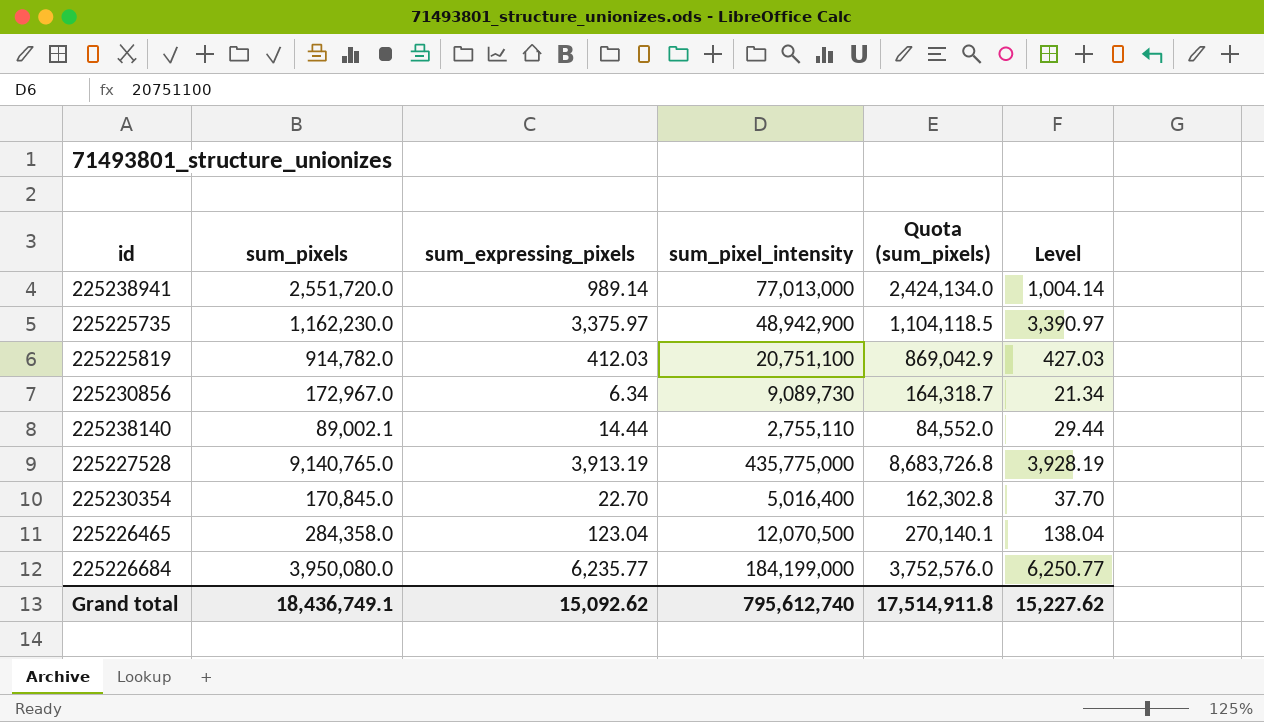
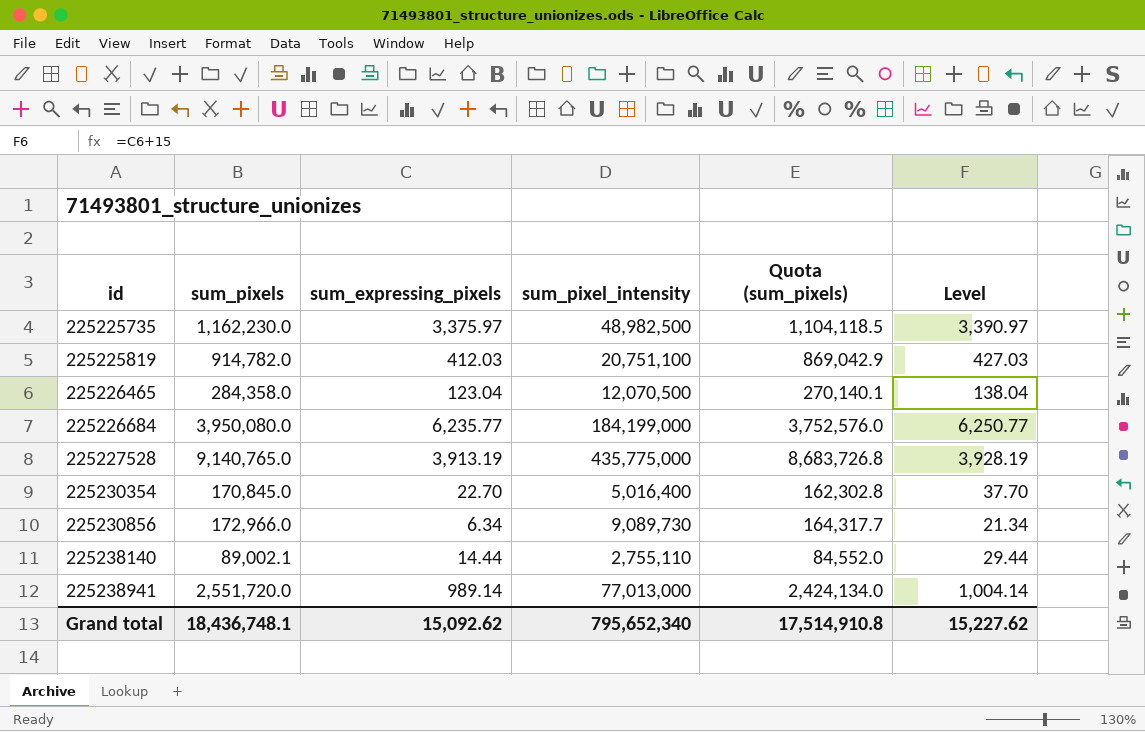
row order: none -> id ascending
225225735 | sum_pixel_intensity: 48,942,900 -> 48,982,500
225230856 | sum_pixels: 172,967.0 -> 172,966.0
225230856 | Quota (sum_pixels): 164,318.7 -> 164,317.7
Grand total | sum_pixels: 18,436,749.1 -> 18,436,748.1
Grand total | sum_pixel_intensity: 795,612,740 -> 795,652,340
Grand total | Quota (sum_pixels): 17,514,911.8 -> 17,514,910.8

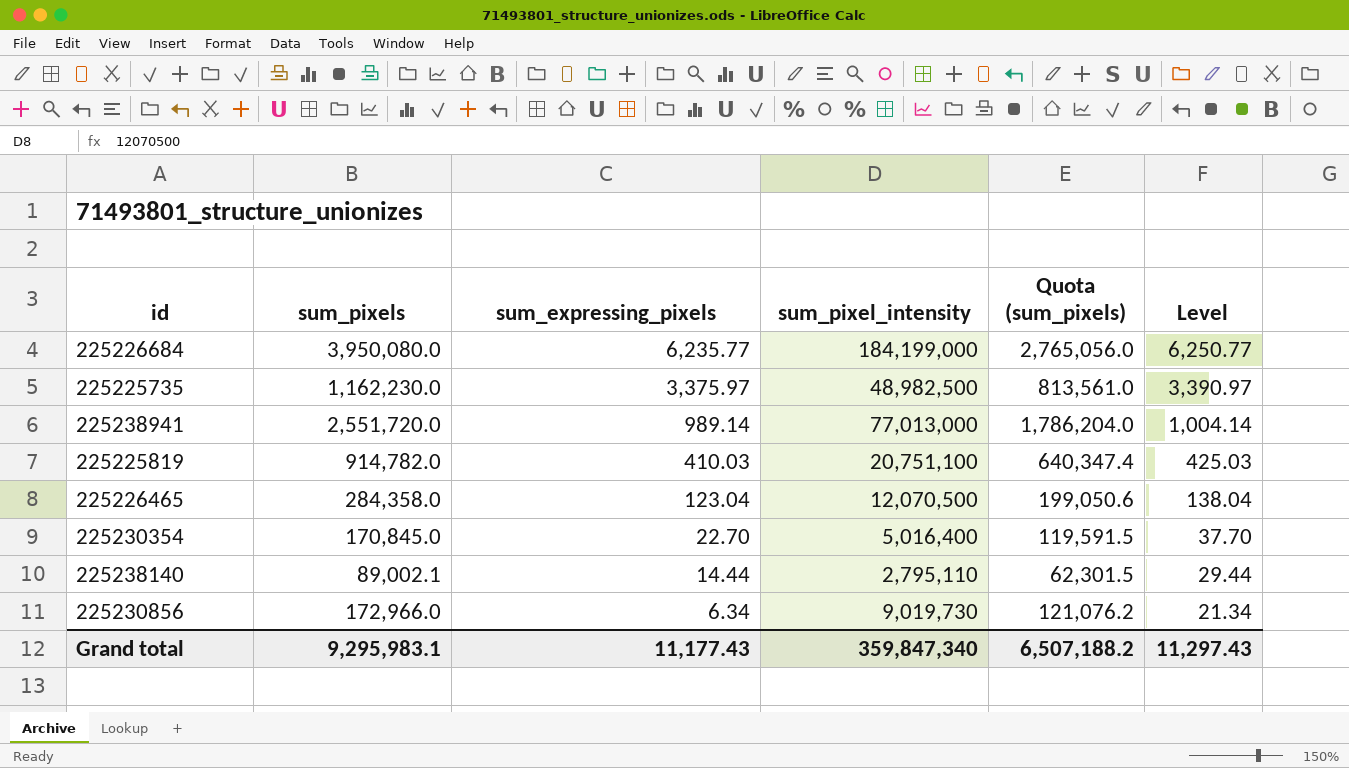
row order: id ascending -> sum_expressing_pixels descending
column Quota (sum_pixels) | formula: [sum_pixels] * 0.95 -> [sum_pixels] * 0.7
row 225227528: 9,140,765.0 | 3,913.19 | 435,775,000 | 8,683,726.8 | 3,928.19 -> none
225225819 | sum_expressing_pixels: 412.03 -> 410.03
225225819 | Level: 427.03 -> 425.03
225238140 | sum_pixel_intensity: 2,755,110 -> 2,795,110
225230856 | sum_pixel_intensity: 9,089,730 -> 9,019,730
Grand total | sum_pixels: 18,436,748.1 -> 9,295,983.1
Grand total | sum_expressing_pixels: 15,092.62 -> 11,177.43
Grand total | sum_pixel_intensity: 795,652,340 -> 359,847,340
Grand total | Quota (sum_pixels): 17,514,910.8 -> 6,507,188.2
Grand total | Level: 15,227.62 -> 11,297.43

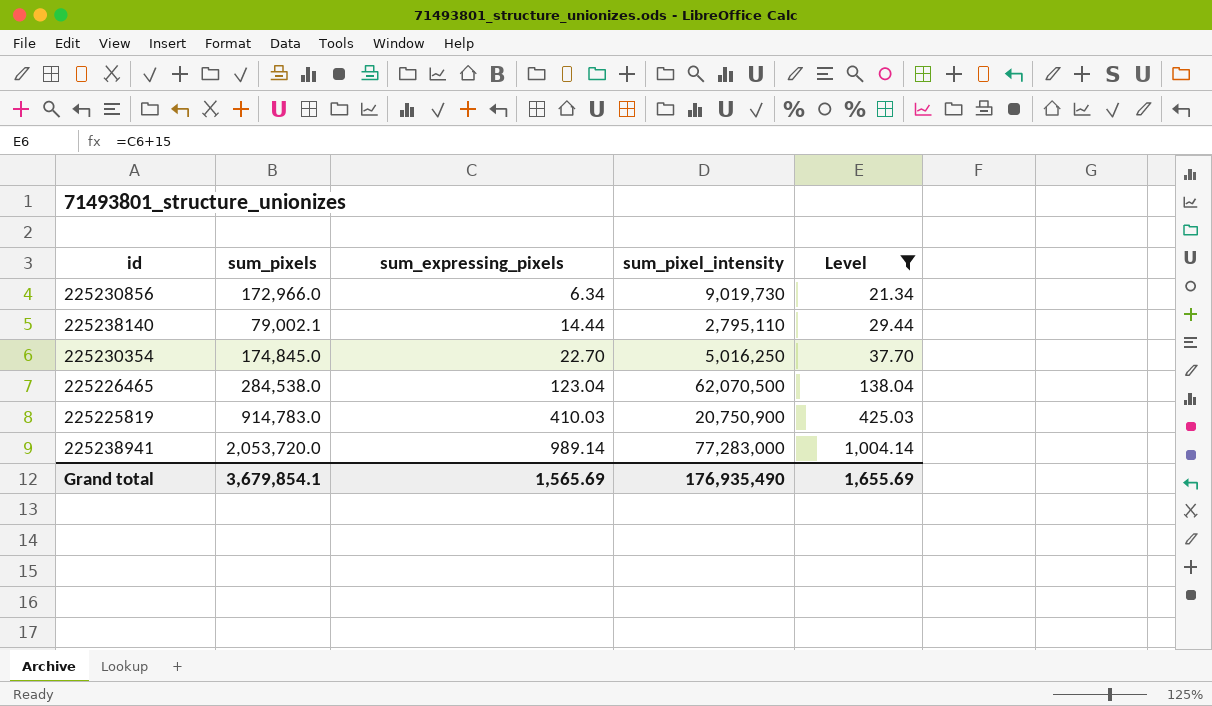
filter: none -> Level <= 1,004.14
row order: sum_expressing_pixels descending -> sum_expressing_pixels ascending
column Quota (sum_pixels) | formula: [sum_pixels] * 0.7 -> none
225238140 | sum_pixels: 89,002.1 -> 79,002.1
225230354 | sum_pixels: 170,845.0 -> 174,845.0
225230354 | sum_pixel_intensity: 5,016,400 -> 5,016,250
225226465 | sum_pixels: 284,358.0 -> 284,538.0
225226465 | sum_pixel_intensity: 12,070,500 -> 62,070,500
225225819 | sum_pixels: 914,782.0 -> 914,783.0
225225819 | sum_pixel_intensity: 20,751,100 -> 20,750,900
225238941 | sum_pixels: 2,551,720.0 -> 2,053,720.0
225238941 | sum_pixel_intensity: 77,013,000 -> 77,283,000
Grand total | sum_pixels: 9,295,983.1 -> 3,679,854.1
Grand total | sum_expressing_pixels: 11,177.43 -> 1,565.69
Grand total | sum_pixel_intensity: 359,847,340 -> 176,935,490
Grand total | Level: 11,297.43 -> 1,655.69

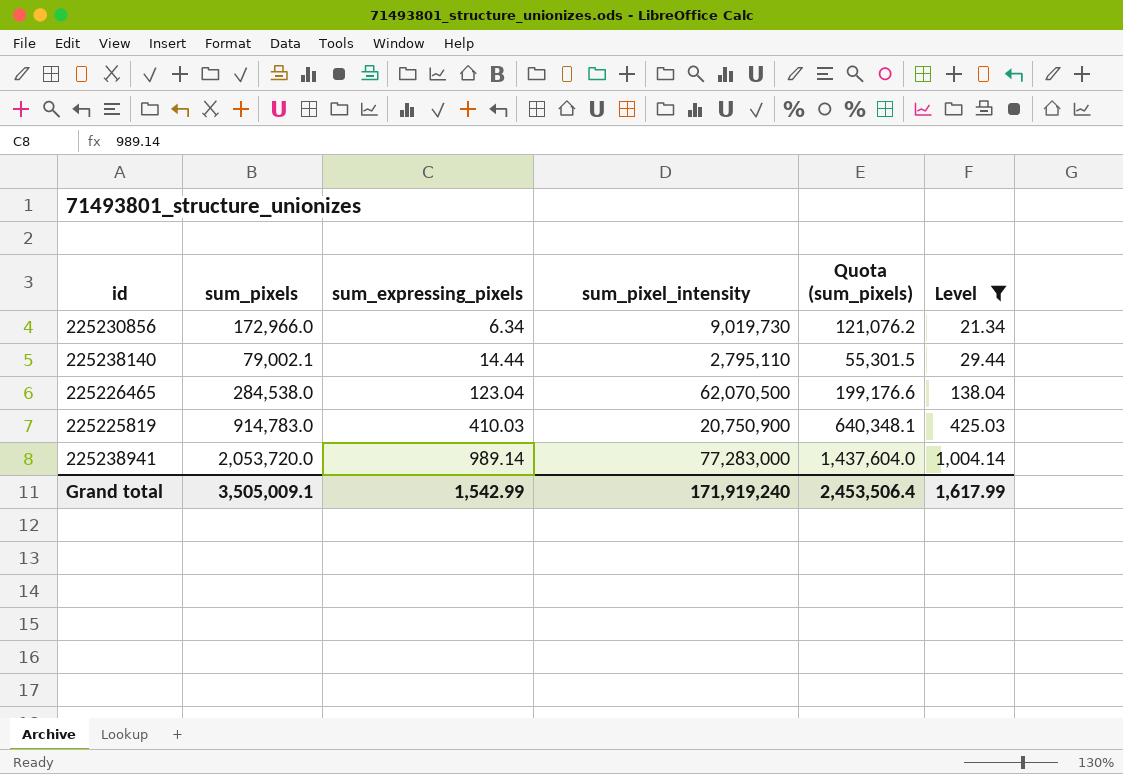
column Quota (sum_pixels) | formula: none -> [sum_pixels] * 0.7
row 225230354: 174,845.0 | 22.70 | 5,016,250 | 37.70 -> none
Grand total | sum_pixels: 3,679,854.1 -> 3,505,009.1
Grand total | sum_expressing_pixels: 1,565.69 -> 1,542.99
Grand total | sum_pixel_intensity: 176,935,490 -> 171,919,240
Grand total | Level: 1,655.69 -> 1,617.99

